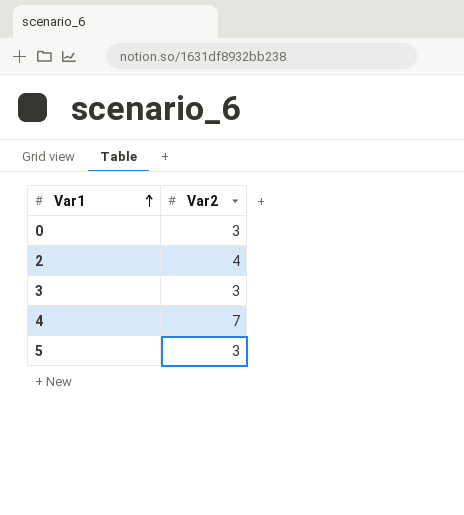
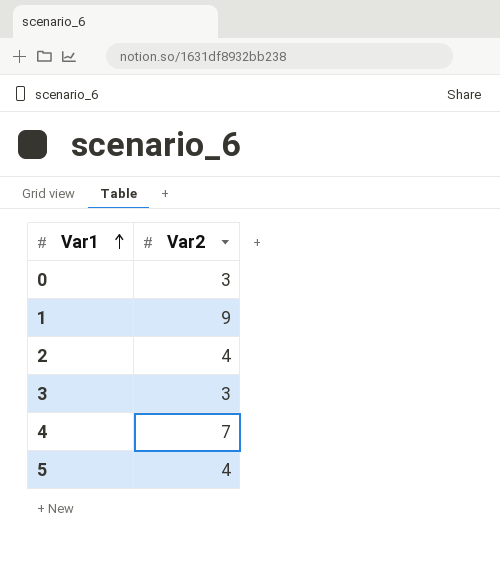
row 1: none -> 9
5 | Var2: 3 -> 4

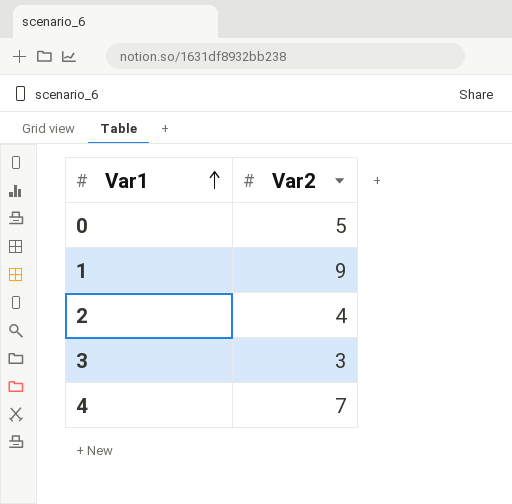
row 5: 4 -> none
0 | Var2: 3 -> 5

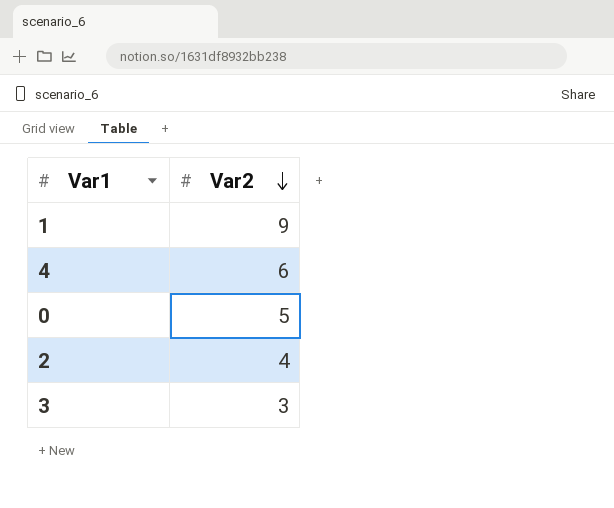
row order: Var1 ascending -> Var2 descending
4 | Var2: 7 -> 6

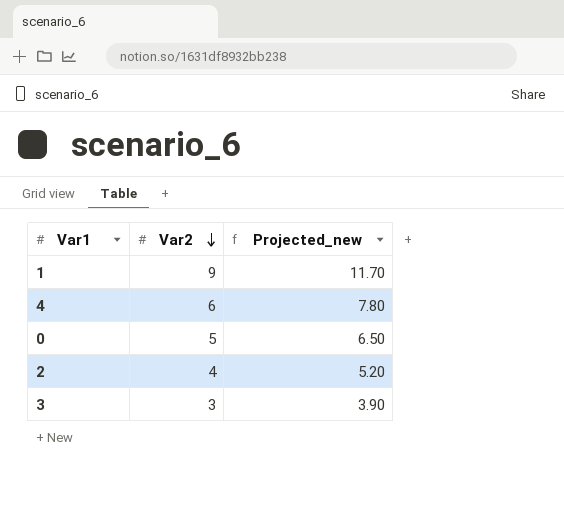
column Projected_new | formula: none -> [Var2] * 1.3

